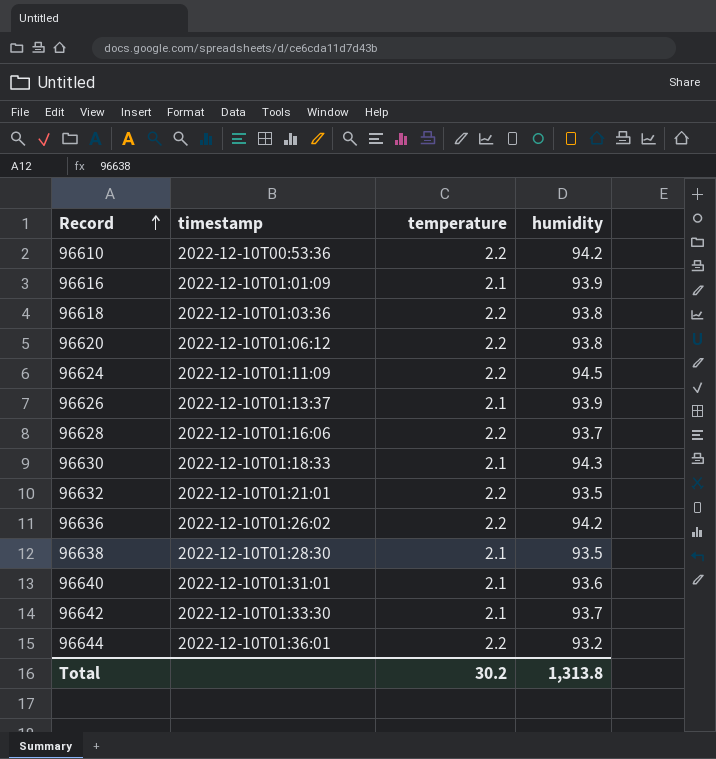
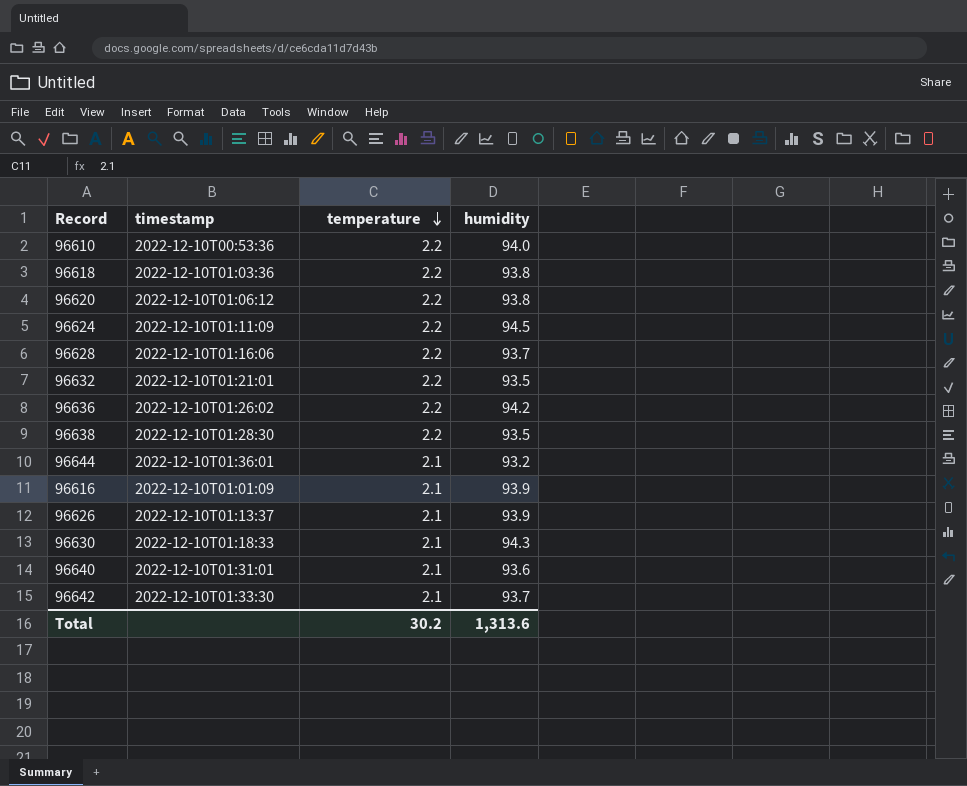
row order: Record ascending -> temperature descending
96610 | humidity: 94.2 -> 94.0
96638 | temperature: 2.1 -> 2.2
96644 | temperature: 2.2 -> 2.1
Total | humidity: 1,313.8 -> 1,313.6

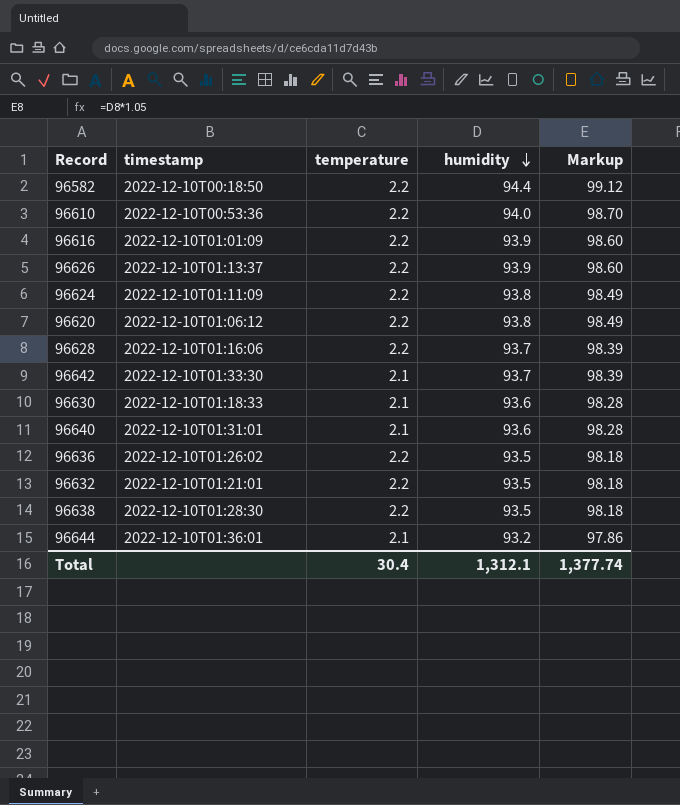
row order: temperature descending -> humidity descending
column Markup | formula: none -> [humidity] * 1.05
row 96618: 2022-12-10T01:03:36 | 2.2 | 93.8 -> none
row 96582: none -> 2022-12-10T00:18:50 | 2.2 | 94.4 | 99.12
96616 | temperature: 2.1 -> 2.2
96626 | temperature: 2.1 -> 2.2
96624 | humidity: 94.5 -> 93.8
96630 | humidity: 94.3 -> 93.6
96636 | humidity: 94.2 -> 93.5
Total | temperature: 30.2 -> 30.4
Total | humidity: 1,313.6 -> 1,312.1

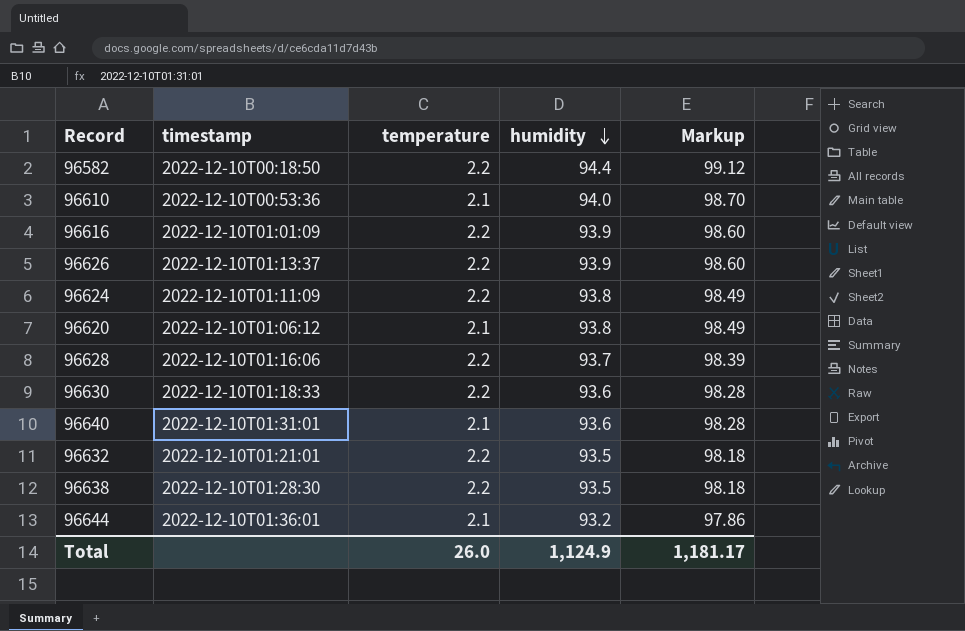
row 96642: 2022-12-10T01:33:30 | 2.1 | 93.7 | 98.39 -> none
row 96636: 2022-12-10T01:26:02 | 2.2 | 93.5 | 98.18 -> none
96610 | temperature: 2.2 -> 2.1
96620 | temperature: 2.2 -> 2.1
96630 | temperature: 2.1 -> 2.2
Total | temperature: 30.4 -> 26.0
Total | humidity: 1,312.1 -> 1,124.9
Total | Markup: 1,377.74 -> 1,181.17

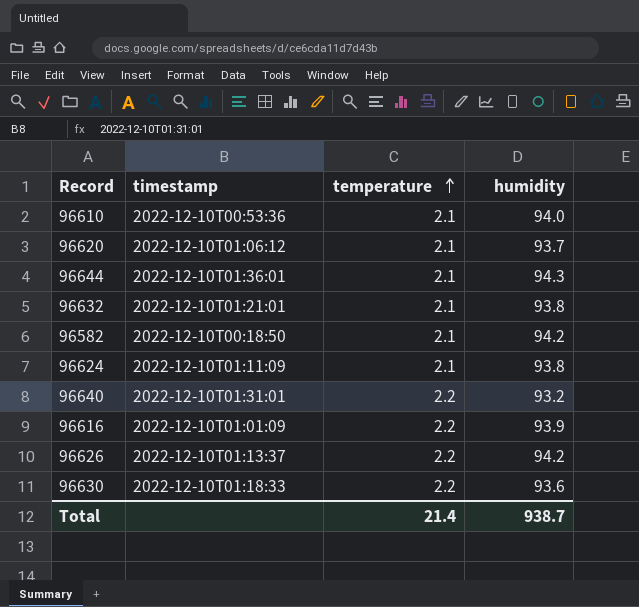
row order: humidity descending -> temperature ascending
column Markup | formula: [humidity] * 1.05 -> none
row 96628: 2022-12-10T01:16:06 | 2.2 | 93.7 | 98.39 -> none
row 96638: 2022-12-10T01:28:30 | 2.2 | 93.5 | 98.18 -> none
96620 | humidity: 93.8 -> 93.7
96644 | humidity: 93.2 -> 94.3
96632 | temperature: 2.2 -> 2.1
96632 | humidity: 93.5 -> 93.8
96582 | temperature: 2.2 -> 2.1
96582 | humidity: 94.4 -> 94.2
96624 | temperature: 2.2 -> 2.1
96640 | temperature: 2.1 -> 2.2
96640 | humidity: 93.6 -> 93.2
96626 | humidity: 93.9 -> 94.2
Total | temperature: 26.0 -> 21.4
Total | humidity: 1,124.9 -> 938.7

